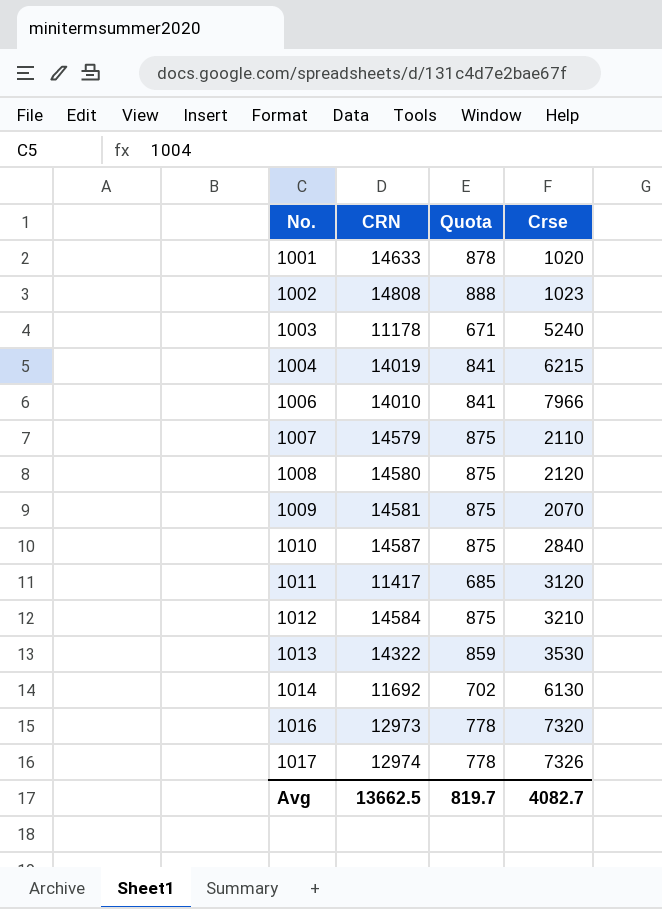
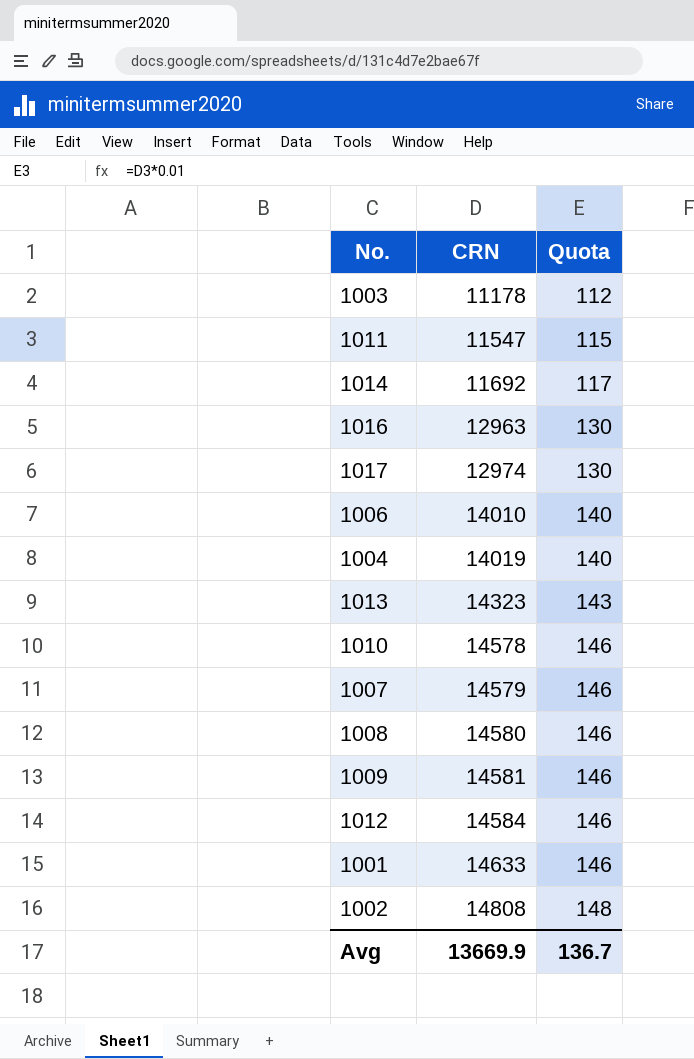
row order: No. ascending -> CRN ascending
column Crse | position: 4 -> none
column Quota | formula: [CRN] * 0.06 -> [CRN] * 0.01
1011 | CRN: 11417 -> 11547
1016 | CRN: 12973 -> 12963
1013 | CRN: 14322 -> 14323
1010 | CRN: 14587 -> 14578
Avg | CRN: 13662.5 -> 13669.9
Avg | Quota: 819.7 -> 136.7

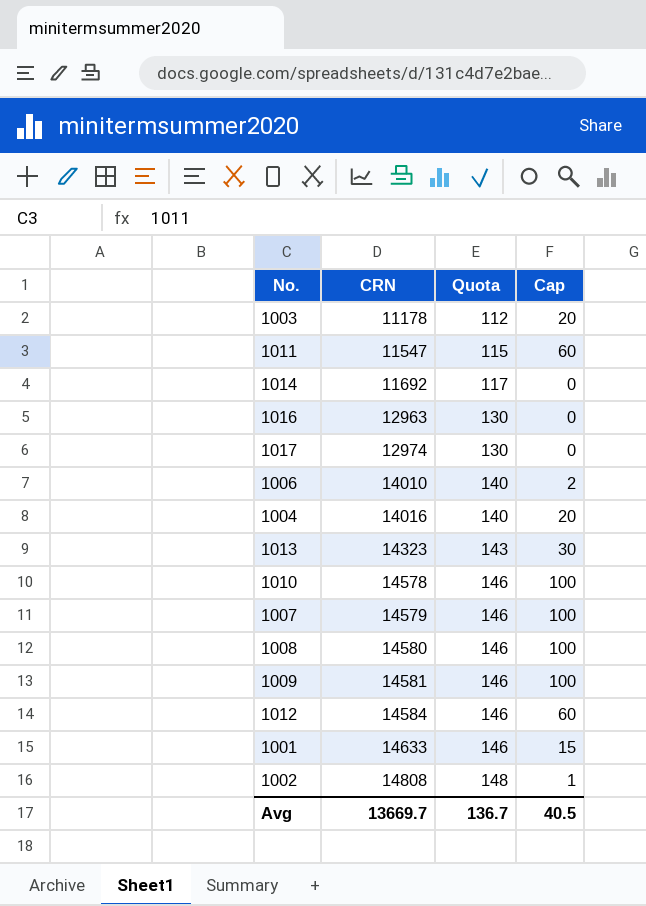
column Cap | position: none -> 4
1004 | CRN: 14019 -> 14016
Avg | CRN: 13669.9 -> 13669.7

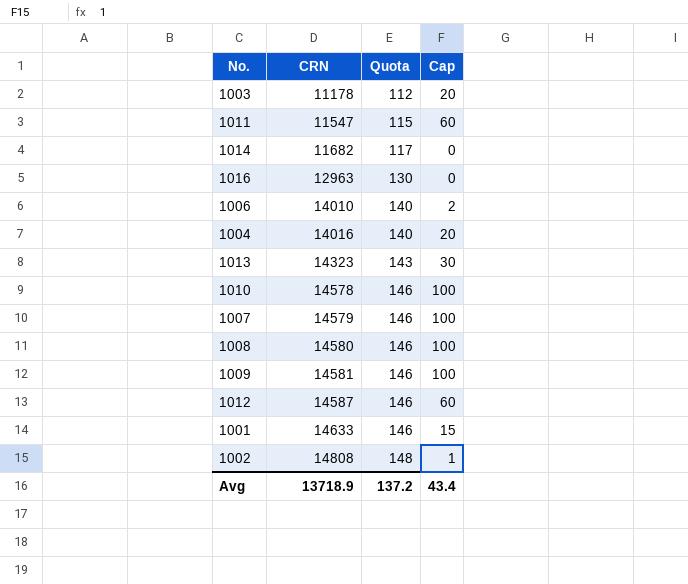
row 1017: 12974 | 130 | 0 -> none
1014 | CRN: 11692 -> 11682
1012 | CRN: 14584 -> 14587
Avg | CRN: 13669.7 -> 13718.9
Avg | Quota: 136.7 -> 137.2
Avg | Cap: 40.5 -> 43.4

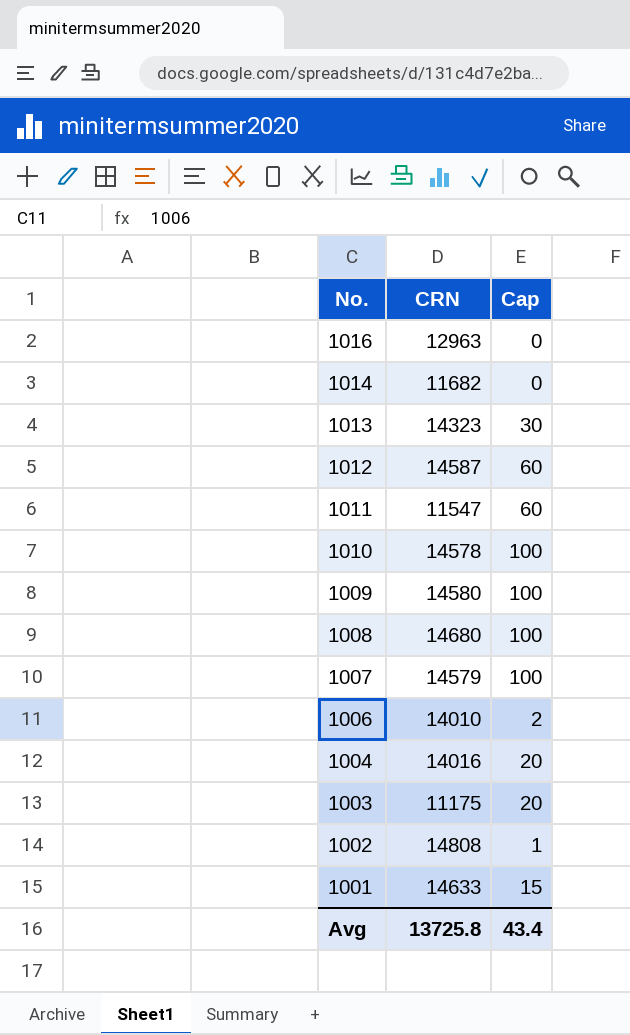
row order: CRN ascending -> No. descending
column Quota | formula: [CRN] * 0.01 -> none
1009 | CRN: 14581 -> 14580
1008 | CRN: 14580 -> 14680
1003 | CRN: 11178 -> 11175
Avg | CRN: 13718.9 -> 13725.8

